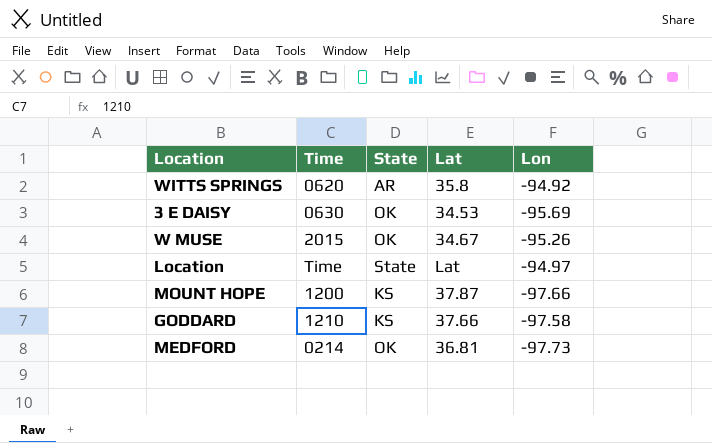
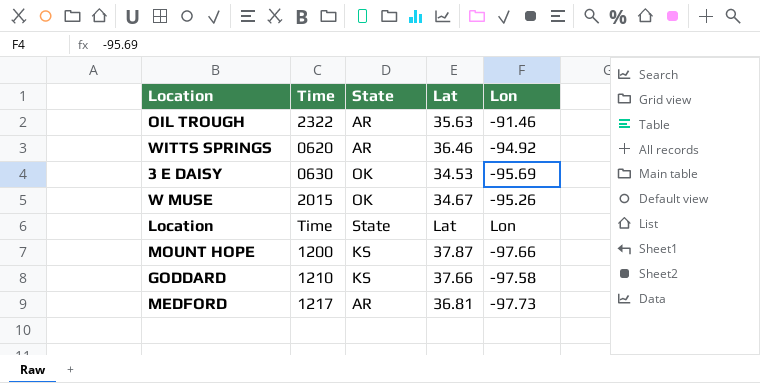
row OIL TROUGH: none -> 2322 | AR | 35.63 | -91.46
WITTS SPRINGS | Lat: 35.8 -> 36.46
Location | Lon: -94.97 -> Lon
MEDFORD | Time: 0214 -> 1217
MEDFORD | State: OK -> AR

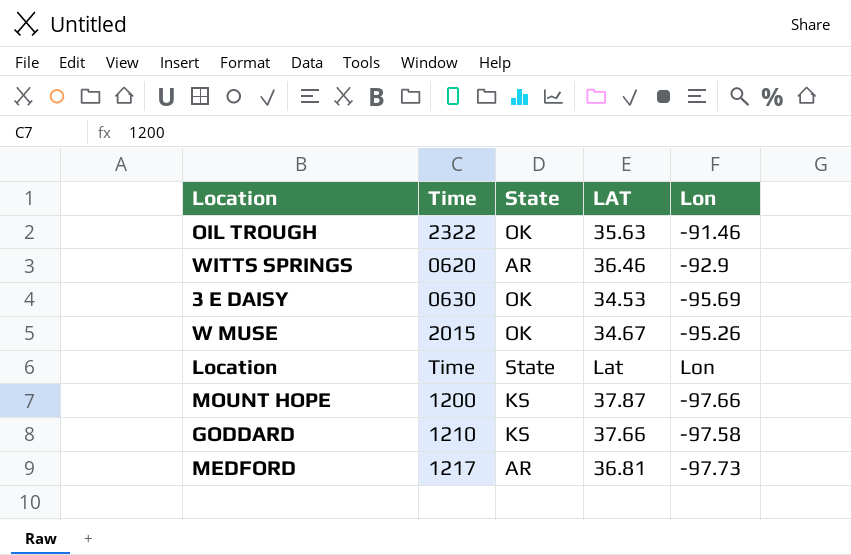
column name: Lat -> LAT
OIL TROUGH | State: AR -> OK
WITTS SPRINGS | Lon: -94.92 -> -92.9

